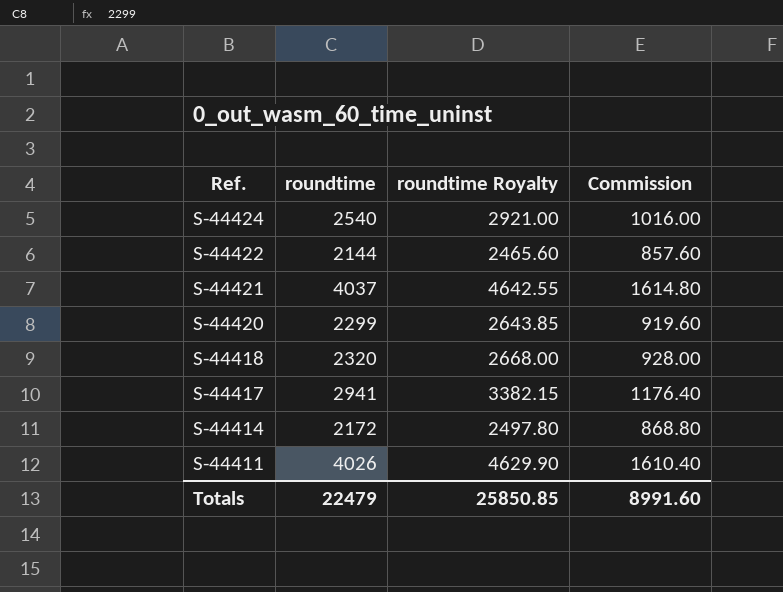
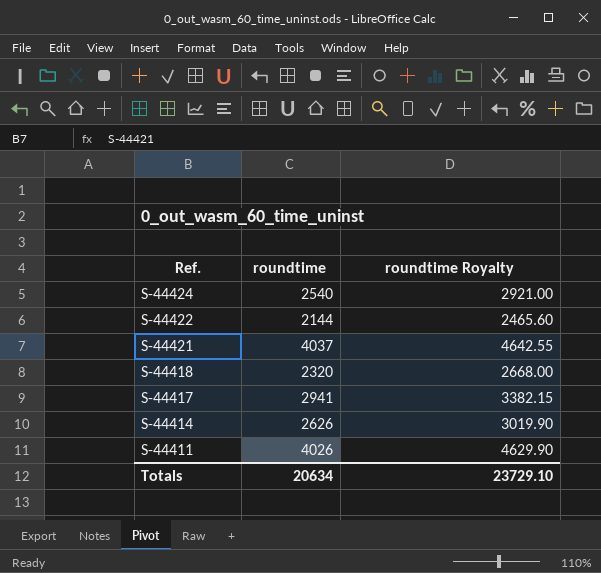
column Commission | formula: [roundtime] * 0.4 -> none
row S-44420: 2299 | 2643.85 | 919.60 -> none
S-44414 | roundtime: 2172 -> 2626
S-44414 | roundtime Royalty: 2497.80 -> 3019.90
Totals | roundtime: 22479 -> 20634
Totals | roundtime Royalty: 25850.85 -> 23729.10

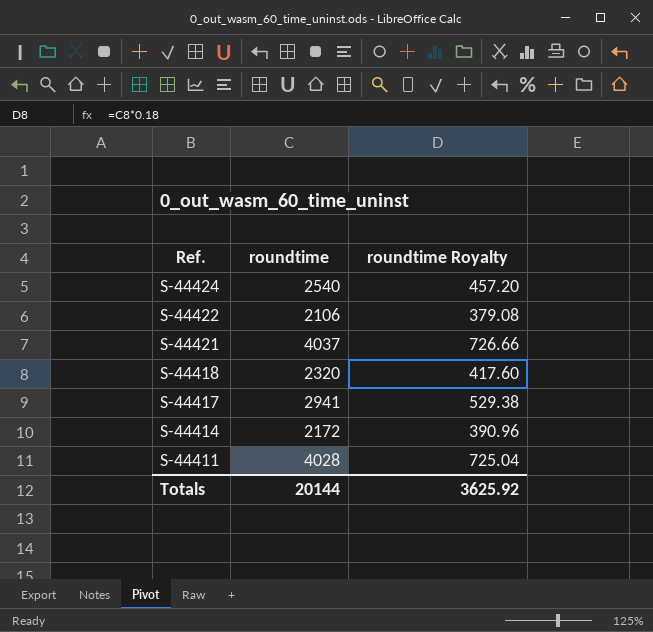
column roundtime Royalty | formula: [roundtime] * 1.15 -> [roundtime] * 0.18
S-44422 | roundtime: 2144 -> 2106
S-44414 | roundtime: 2626 -> 2172
S-44411 | roundtime: 4026 -> 4028
Totals | roundtime: 20634 -> 20144
Totals | roundtime Royalty: 23729.10 -> 3625.92

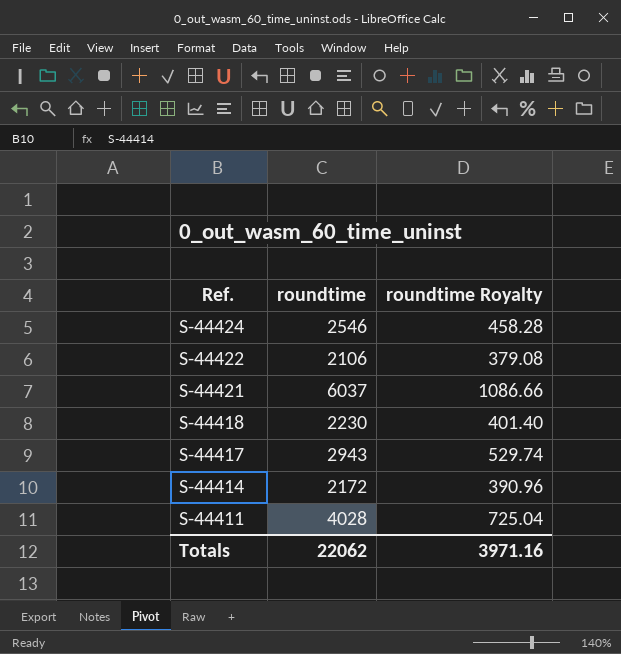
S-44424 | roundtime: 2540 -> 2546
S-44424 | roundtime Royalty: 457.20 -> 458.28
S-44421 | roundtime: 4037 -> 6037
S-44421 | roundtime Royalty: 726.66 -> 1086.66
S-44418 | roundtime: 2320 -> 2230
S-44418 | roundtime Royalty: 417.60 -> 401.40
S-44417 | roundtime: 2941 -> 2943
S-44417 | roundtime Royalty: 529.38 -> 529.74
Totals | roundtime: 20144 -> 22062
Totals | roundtime Royalty: 3625.92 -> 3971.16

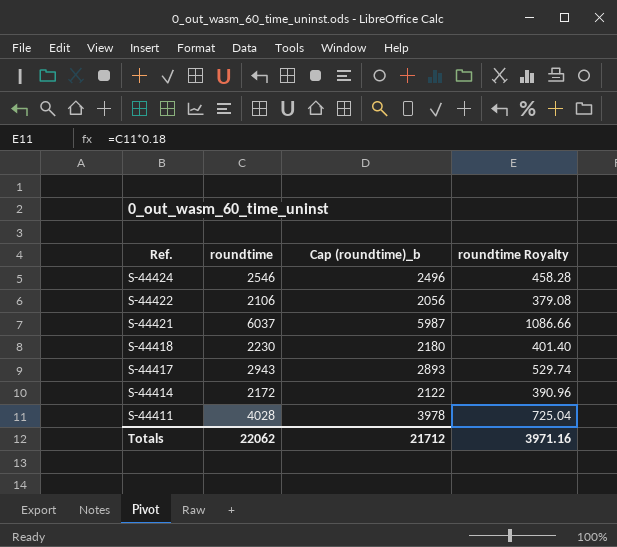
column Cap (roundtime)_b | formula: none -> [roundtime] - 50

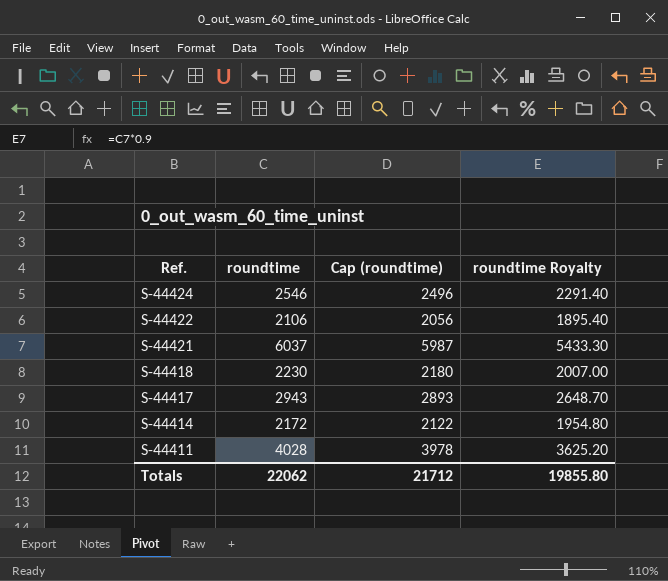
column name: Cap (roundtime)_b -> Cap (roundtime)
column roundtime Royalty | formula: [roundtime] * 0.18 -> [roundtime] * 0.9
Totals | roundtime Royalty: 3971.16 -> 19855.80

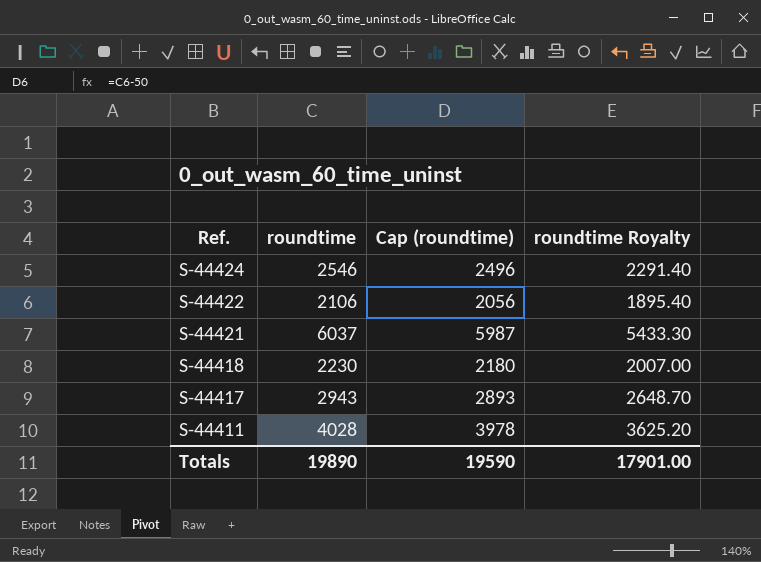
row S-44414: 2172 | 2122 | 1954.80 -> none
Totals | roundtime: 22062 -> 19890
Totals | Cap (roundtime): 21712 -> 19590
Totals | roundtime Royalty: 19855.80 -> 17901.00

